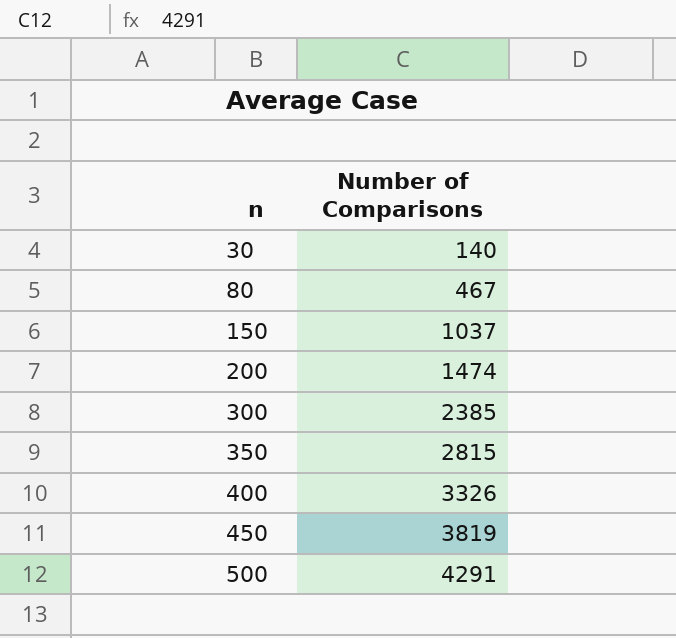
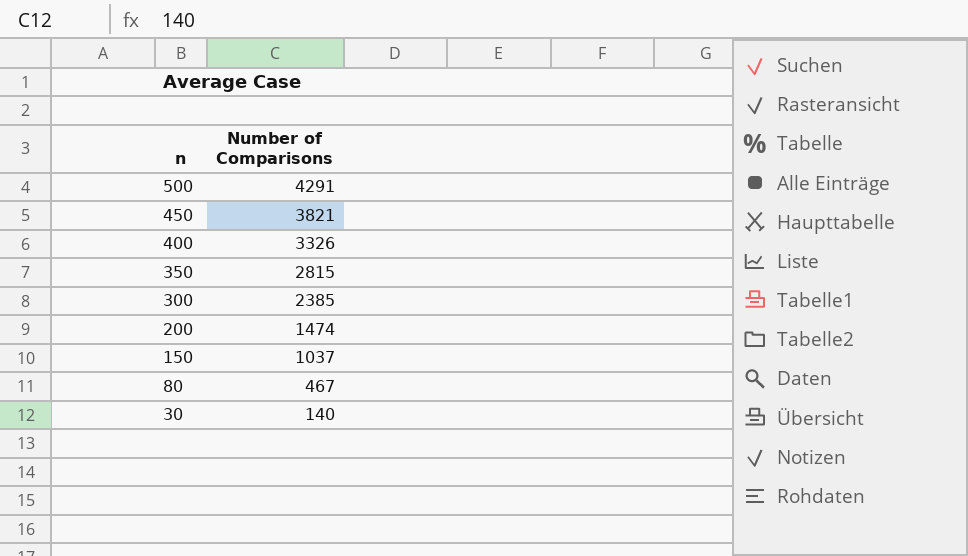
row order: n ascending -> n descending
450 | Number of Comparisons: 3819 -> 3821

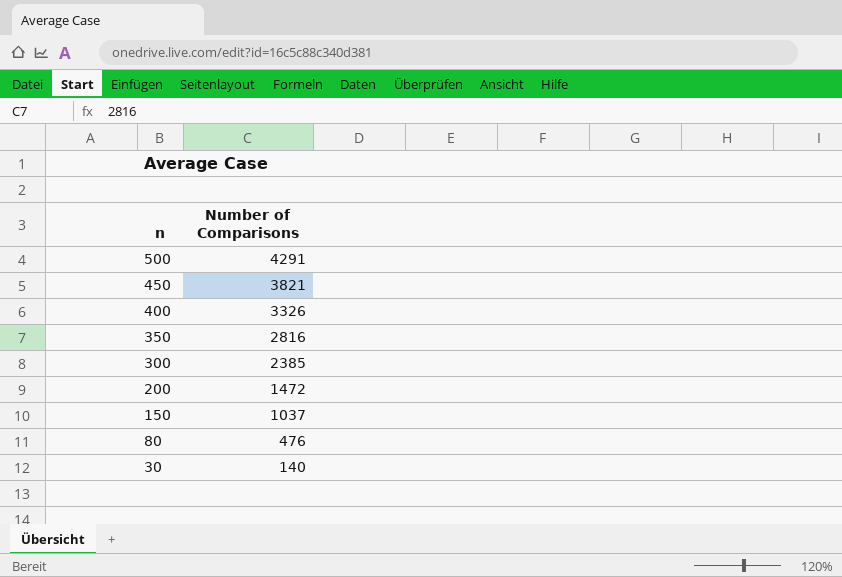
350 | Number of Comparisons: 2815 -> 2816
200 | Number of Comparisons: 1474 -> 1472
80 | Number of Comparisons: 467 -> 476

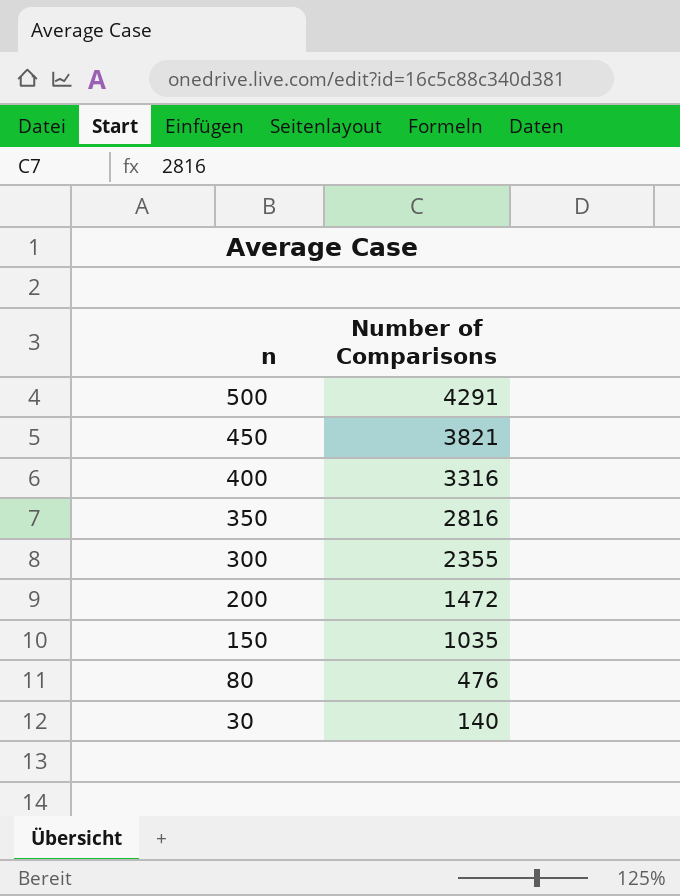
400 | Number of Comparisons: 3326 -> 3316
300 | Number of Comparisons: 2385 -> 2355
150 | Number of Comparisons: 1037 -> 1035

